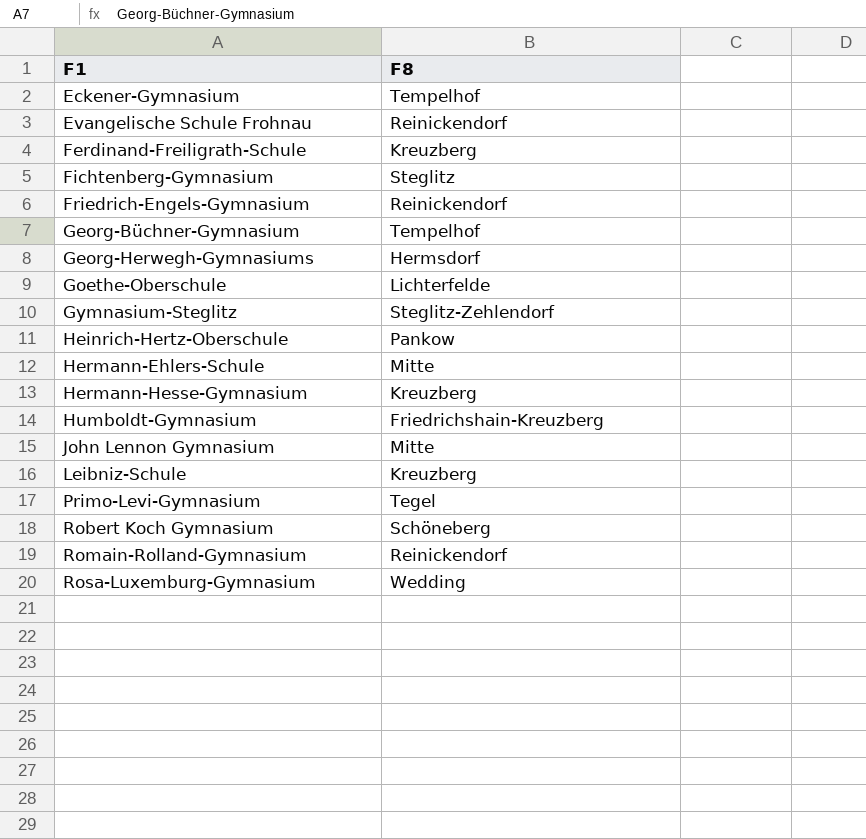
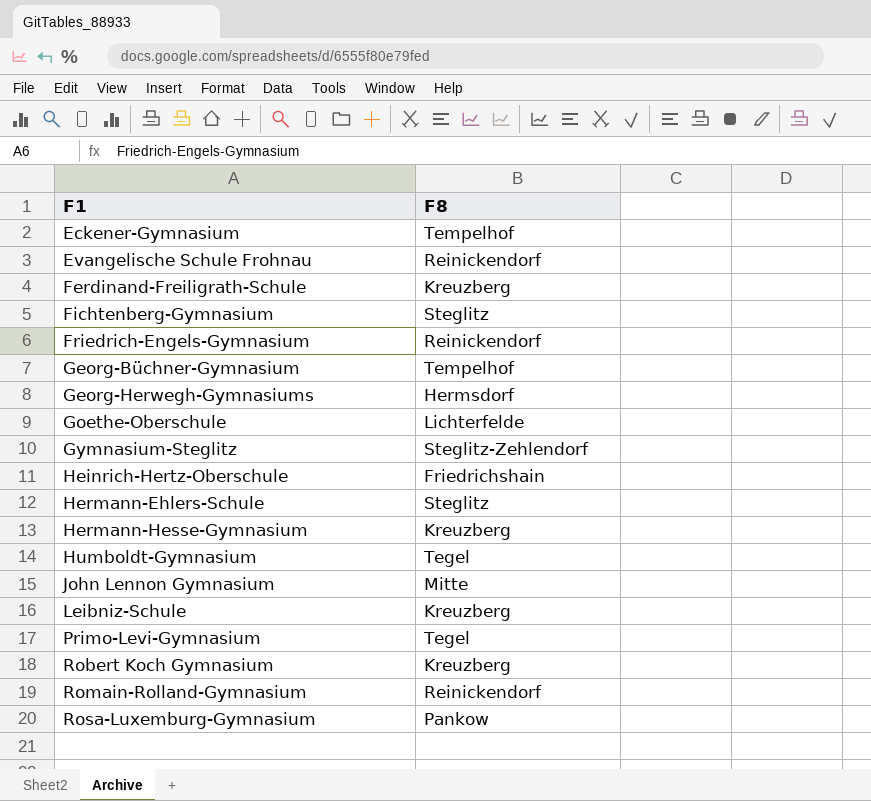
Heinrich-Hertz-Oberschule | F8: Pankow -> Friedrichshain
Hermann-Ehlers-Schule | F8: Mitte -> Steglitz
Humboldt-Gymnasium | F8: Friedrichshain-Kreuzberg -> Tegel
Robert Koch Gymnasium | F8: Schöneberg -> Kreuzberg
Rosa-Luxemburg-Gymnasium | F8: Wedding -> Pankow

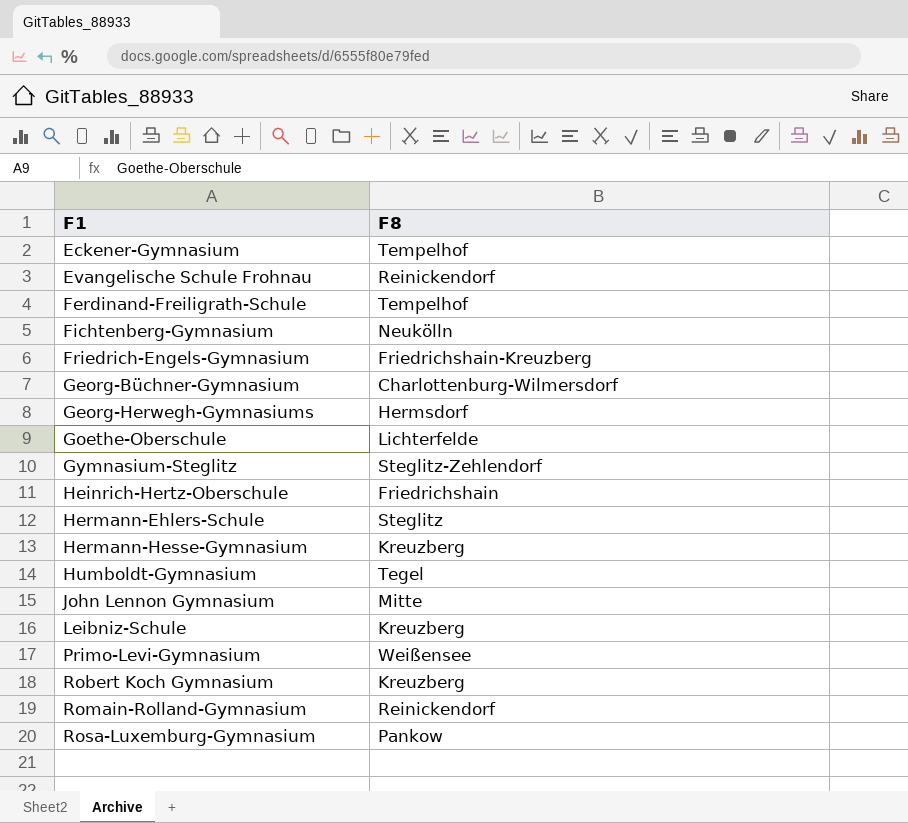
Ferdinand-Freiligrath-Schule | F8: Kreuzberg -> Tempelhof
Fichtenberg-Gymnasium | F8: Steglitz -> Neukölln
Friedrich-Engels-Gymnasium | F8: Reinickendorf -> Friedrichshain-Kreuzberg
Georg-Büchner-Gymnasium | F8: Tempelhof -> Charlottenburg-Wilmersdorf
Primo-Levi-Gymnasium | F8: Tegel -> Weißensee

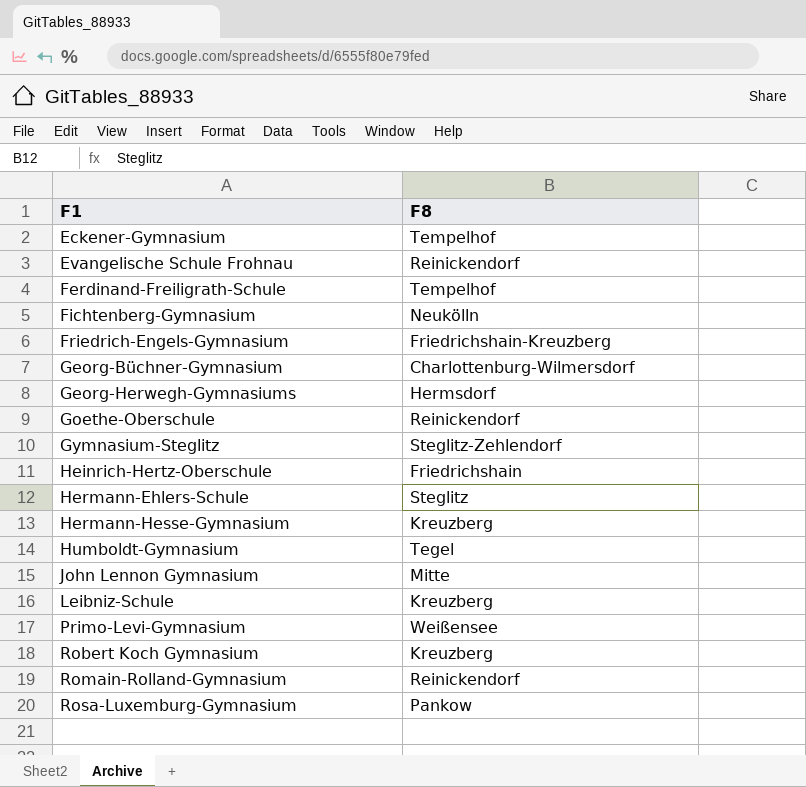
Goethe-Oberschule | F8: Lichterfelde -> Reinickendorf

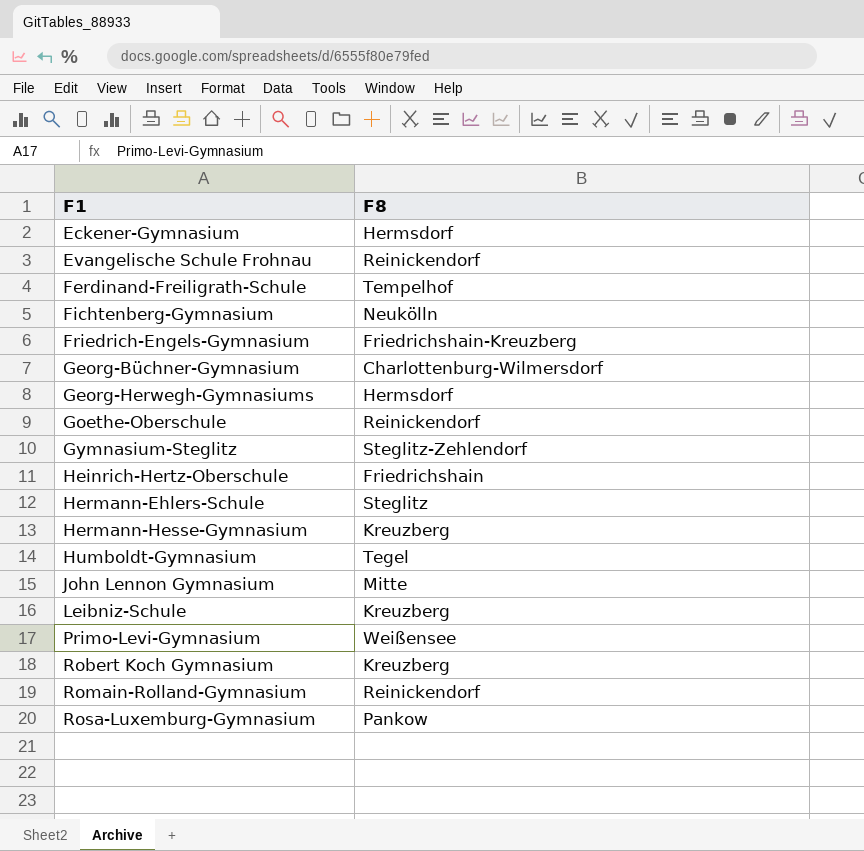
Eckener-Gymnasium | F8: Tempelhof -> Hermsdorf

